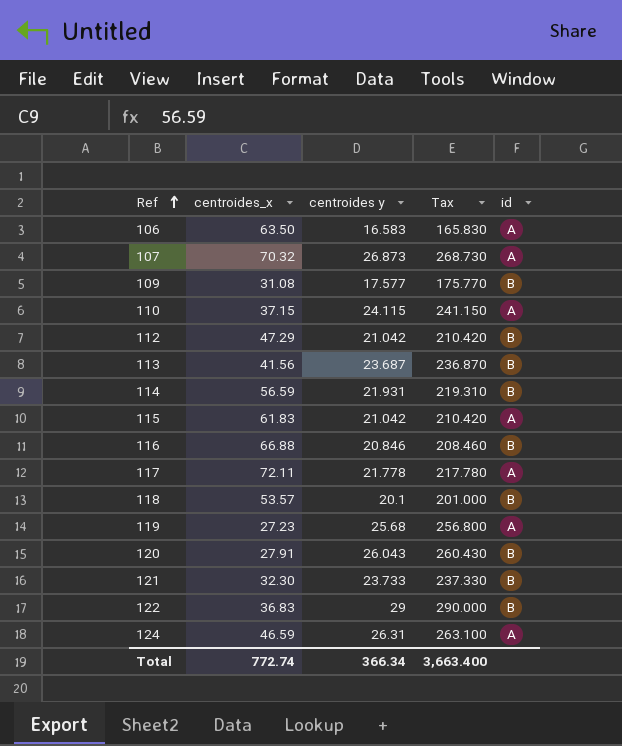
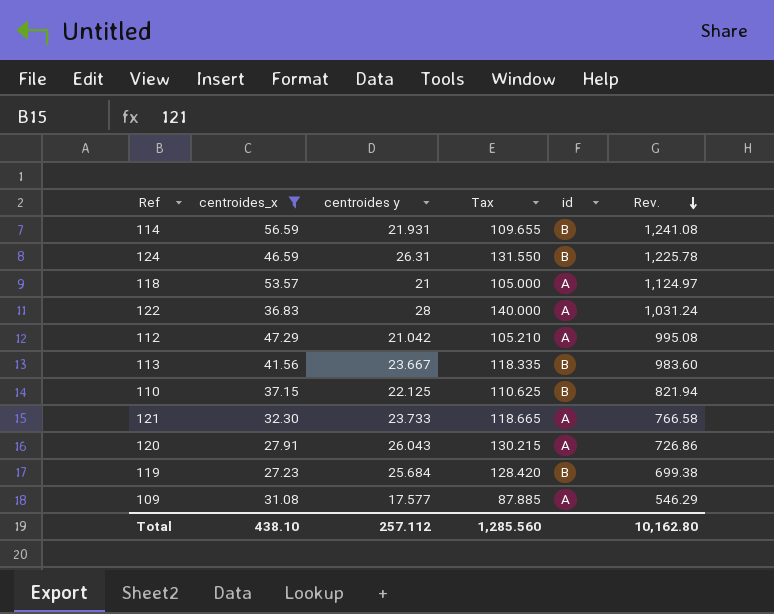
filter: none -> centroides_x <= 56.59
row order: Ref ascending -> Rev. descending
column Tax | formula: [centroides y] * 10 -> [centroides y] * 5
column Rev. | formula: none -> [centroides_x] * [centroides y]
124 | id: A -> B
118 | centroides y: 20.1 -> 21
118 | id: B -> A
122 | centroides y: 29 -> 28
122 | id: B -> A
112 | id: B -> A
113 | centroides y: 23.687 -> 23.667
110 | centroides y: 24.115 -> 22.125
110 | id: A -> B
121 | id: B -> A
120 | id: B -> A
119 | centroides y: 25.68 -> 25.684
119 | id: A -> B
109 | id: B -> A
Total | centroides_x: 772.74 -> 438.10
Total | centroides y: 366.34 -> 257.112
Total | Tax: 3,663.400 -> 1,285.560

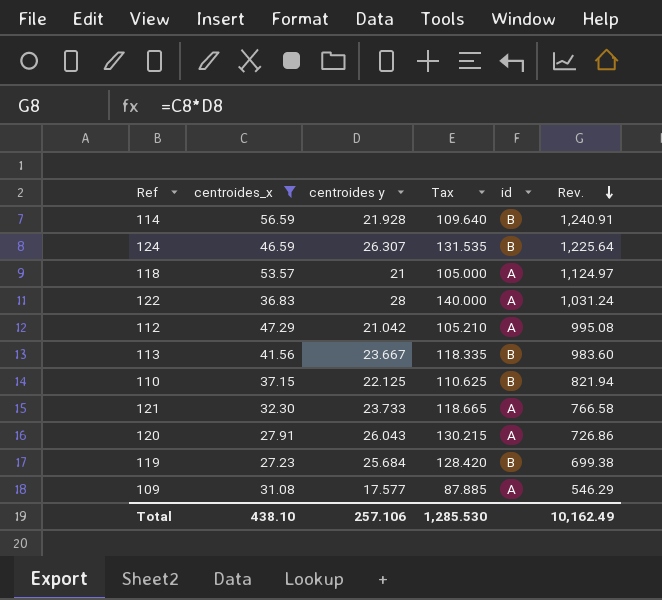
114 | centroides y: 21.931 -> 21.928
114 | Tax: 109.655 -> 109.640
114 | Rev.: 1,241.08 -> 1,240.91
124 | centroides y: 26.31 -> 26.307
124 | Tax: 131.550 -> 131.535
124 | Rev.: 1,225.78 -> 1,225.64
Total | centroides y: 257.112 -> 257.106
Total | Tax: 1,285.560 -> 1,285.530
Total | Rev.: 10,162.80 -> 10,162.49

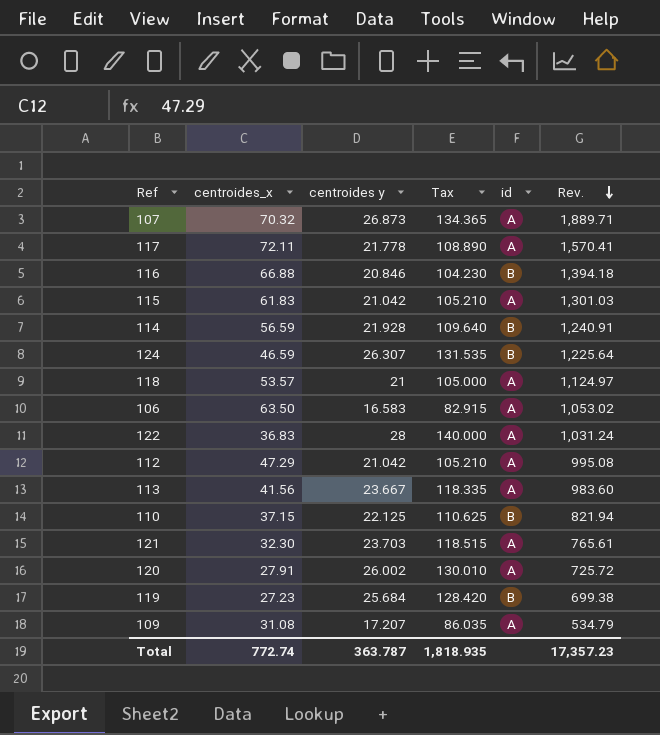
filter: centroides_x <= 56.59 -> none
113 | id: B -> A
121 | centroides y: 23.733 -> 23.703
121 | Tax: 118.665 -> 118.515
121 | Rev.: 766.58 -> 765.61
120 | centroides y: 26.043 -> 26.002
120 | Tax: 130.215 -> 130.010
120 | Rev.: 726.86 -> 725.72
109 | centroides y: 17.577 -> 17.207
109 | Tax: 87.885 -> 86.035
109 | Rev.: 546.29 -> 534.79
Total | centroides_x: 438.10 -> 772.74
Total | centroides y: 257.106 -> 363.787
Total | Tax: 1,285.530 -> 1,818.935
Total | Rev.: 10,162.49 -> 17,357.23

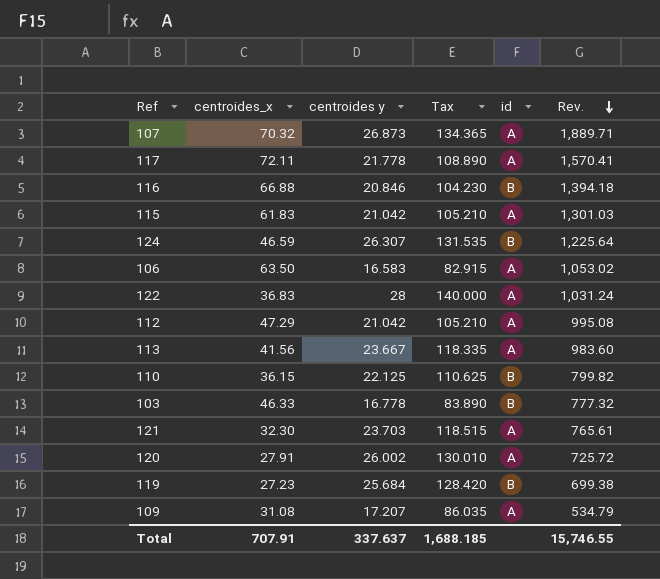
row 114: 56.59 | 21.928 | 109.640 | B | 1,240.91 -> none
row 118: 53.57 | 21 | 105.000 | A | 1,124.97 -> none
110 | centroides_x: 37.15 -> 36.15
110 | Rev.: 821.94 -> 799.82
row 103: none -> 46.33 | 16.778 | 83.890 | B | 777.32
Total | centroides_x: 772.74 -> 707.91
Total | centroides y: 363.787 -> 337.637
Total | Tax: 1,818.935 -> 1,688.185
Total | Rev.: 17,357.23 -> 15,746.55

